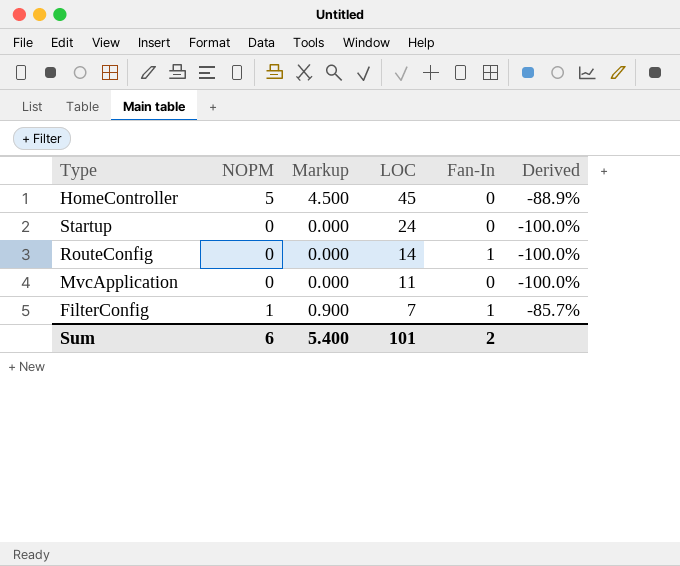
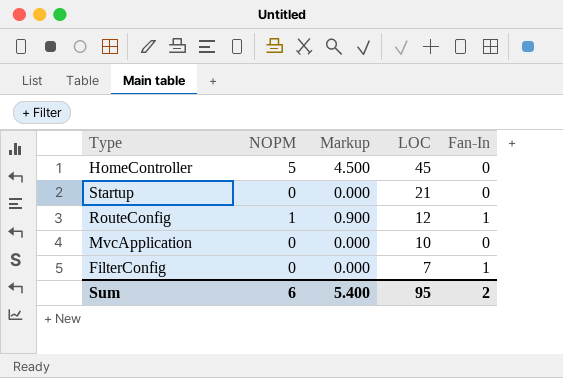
column Derived | formula: ([NOPM] - [LOC]) / [LOC] -> none
Startup | LOC: 24 -> 21
RouteConfig | NOPM: 0 -> 1
RouteConfig | Markup: 0.000 -> 0.900
RouteConfig | LOC: 14 -> 12
MvcApplication | LOC: 11 -> 10
FilterConfig | NOPM: 1 -> 0
FilterConfig | Markup: 0.900 -> 0.000
Sum | LOC: 101 -> 95

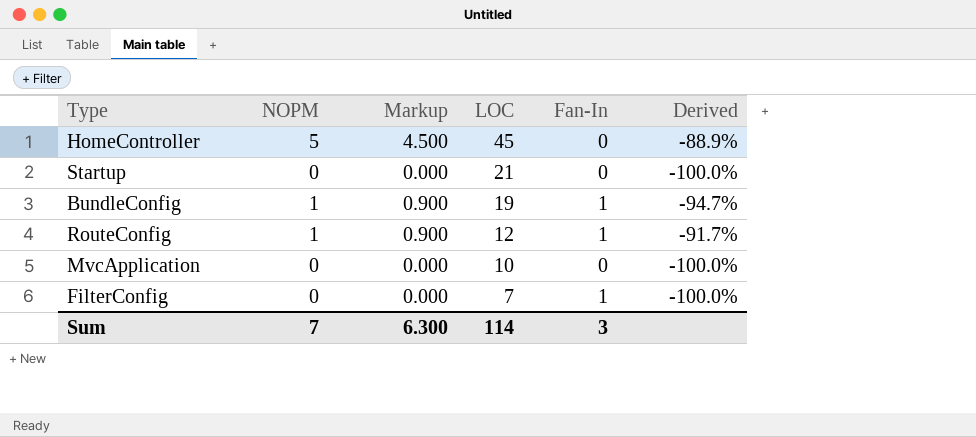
column Derived | formula: none -> ([NOPM] - [LOC]) / [LOC]
row BundleConfig: none -> 1 | 0.900 | 19 | 1 | -94.7%
Sum | NOPM: 6 -> 7
Sum | Markup: 5.400 -> 6.300
Sum | LOC: 95 -> 114
Sum | Fan-In: 2 -> 3

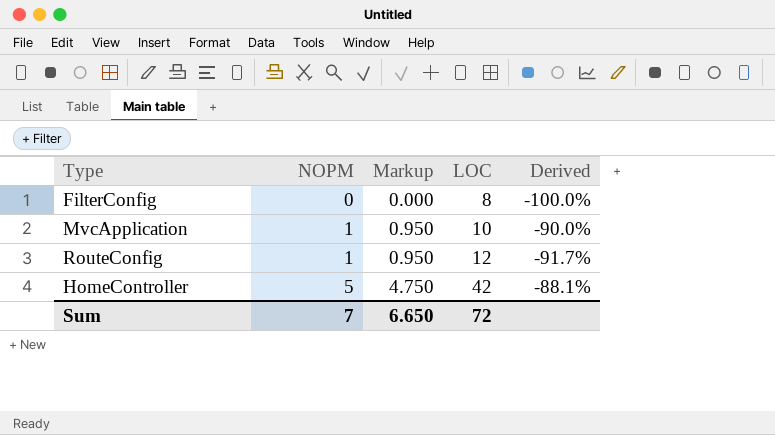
row order: LOC descending -> NOPM ascending
column Fan-In | position: 5 -> none
column Markup | formula: [NOPM] * 0.9 -> [NOPM] * 0.95
row Startup: 0 | 0.000 | 21 | 0 | -100.0% -> none
row BundleConfig: 1 | 0.900 | 19 | 1 | -94.7% -> none
FilterConfig | LOC: 7 -> 8
MvcApplication | NOPM: 0 -> 1
MvcApplication | Derived: -100.0% -> -90.0%
HomeController | LOC: 45 -> 42
HomeController | Derived: -88.9% -> -88.1%
Sum | Markup: 6.300 -> 6.650
Sum | LOC: 114 -> 72

